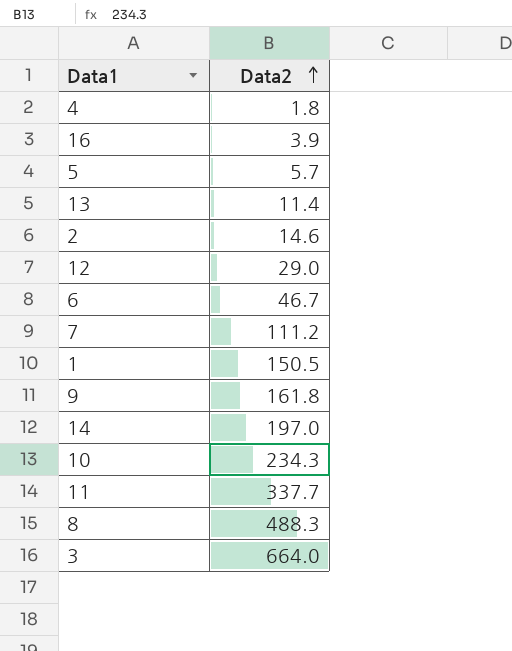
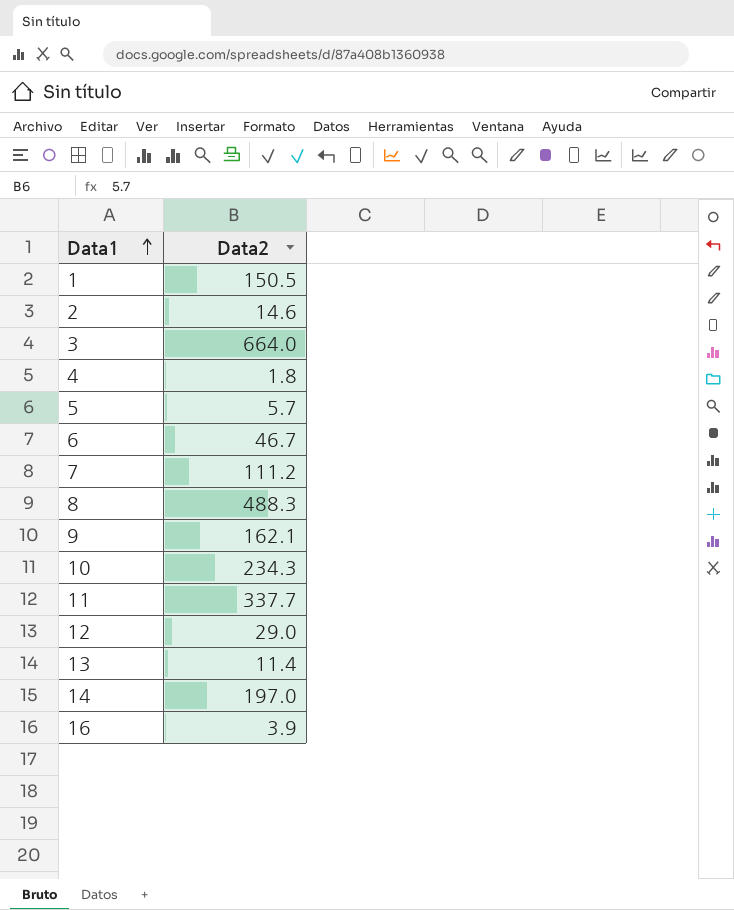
row order: Data2 ascending -> Data1 ascending
9 | Data2: 161.8 -> 162.1

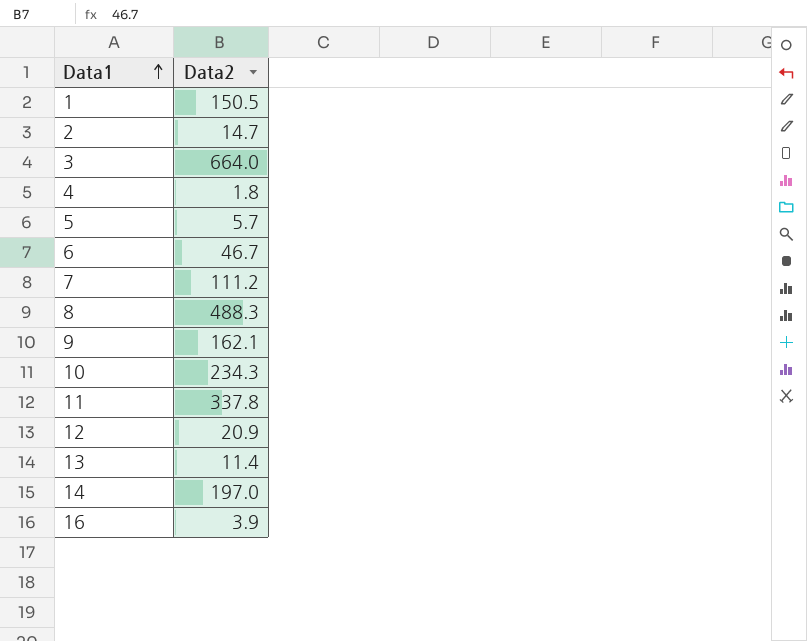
2 | Data2: 14.6 -> 14.7
11 | Data2: 337.7 -> 337.8
12 | Data2: 29.0 -> 20.9

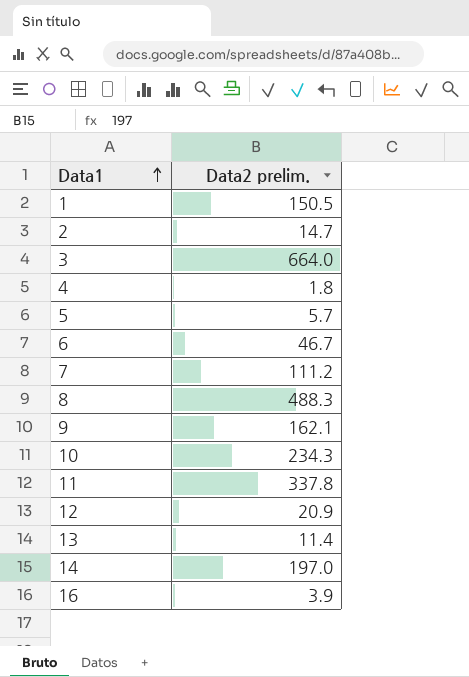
column name: Data2 -> Data2 prelim.

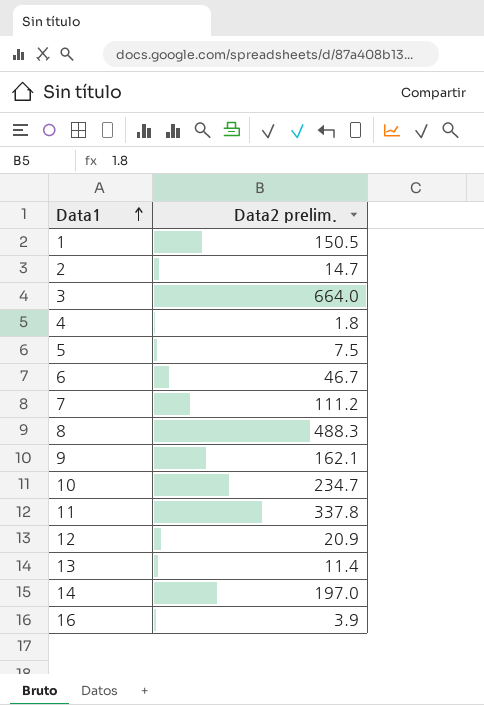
5 | Data2 prelim.: 5.7 -> 7.5
10 | Data2 prelim.: 234.3 -> 234.7

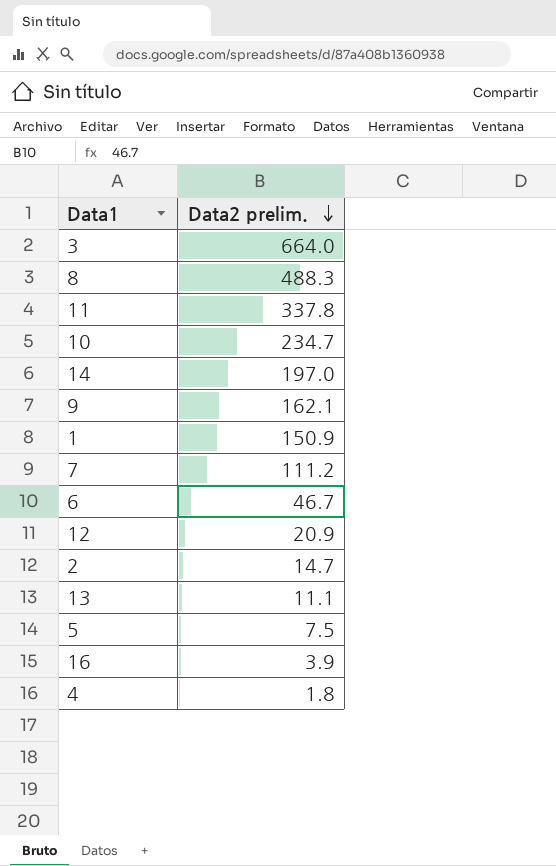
row order: Data1 ascending -> Data2 prelim. descending
1 | Data2 prelim.: 150.5 -> 150.9
13 | Data2 prelim.: 11.4 -> 11.1

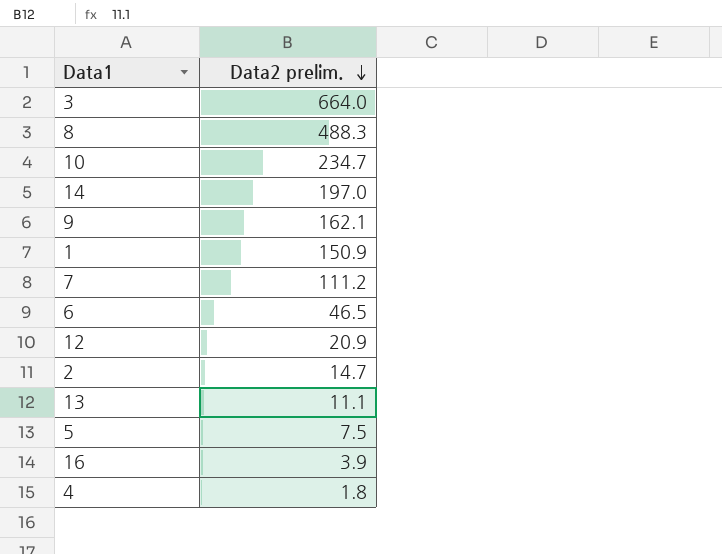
row 11: 337.8 -> none
6 | Data2 prelim.: 46.7 -> 46.5

